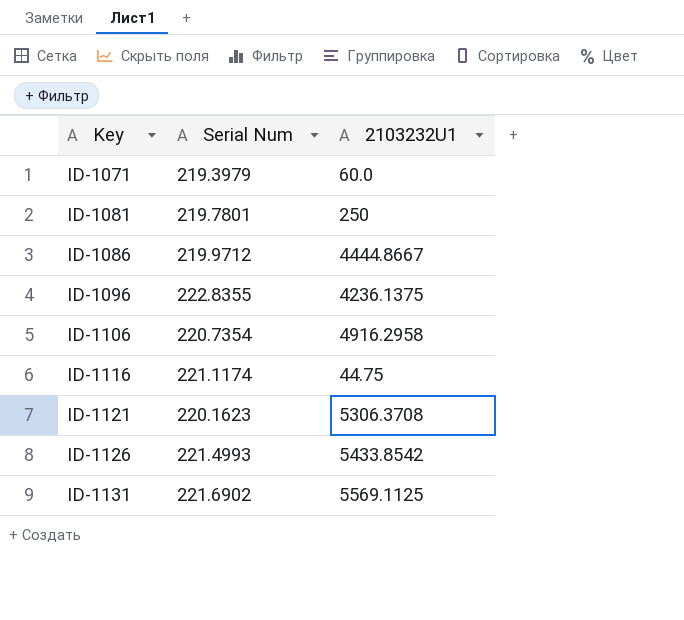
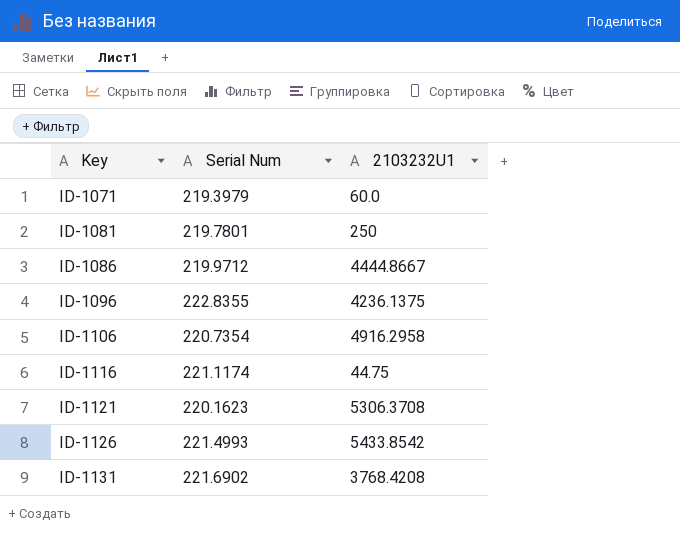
ID-1131 | 2103232U1: 5569.1125 -> 3768.4208

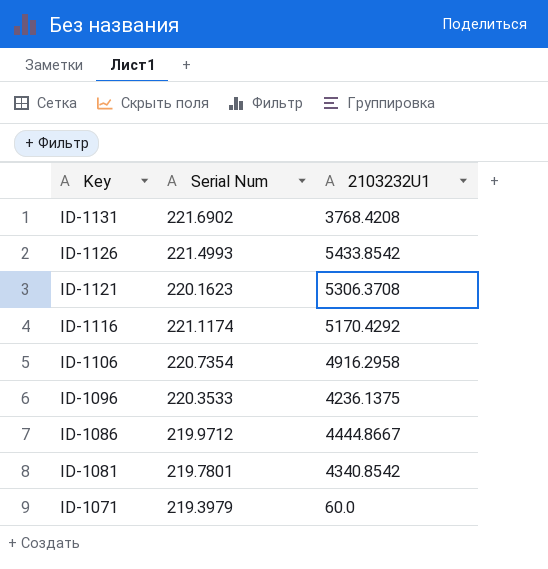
row order: Key ascending -> Key descending
ID-1116 | 2103232U1: 44.75 -> 5170.4292
ID-1096 | Serial Num: 222.8355 -> 220.3533
ID-1081 | 2103232U1: 250 -> 4340.8542

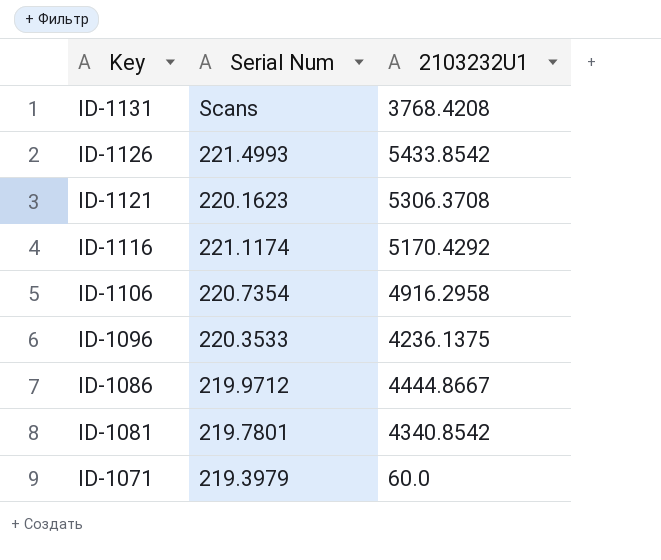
ID-1131 | Serial Num: 221.6902 -> Scans

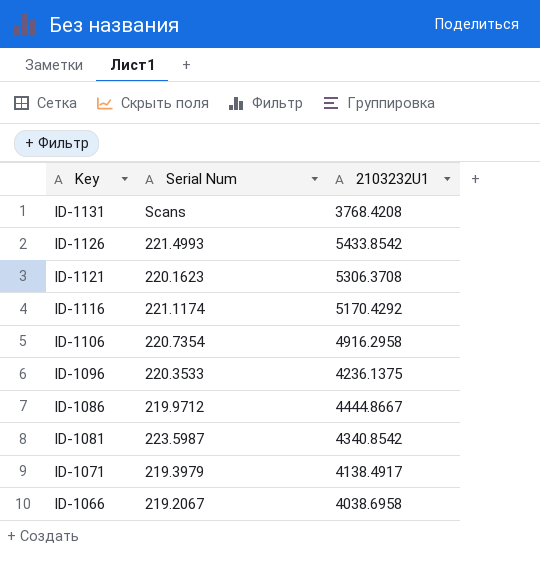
ID-1081 | Serial Num: 219.7801 -> 223.5987
ID-1071 | 2103232U1: 60.0 -> 4138.4917
row ID-1066: none -> 219.2067 | 4038.6958

